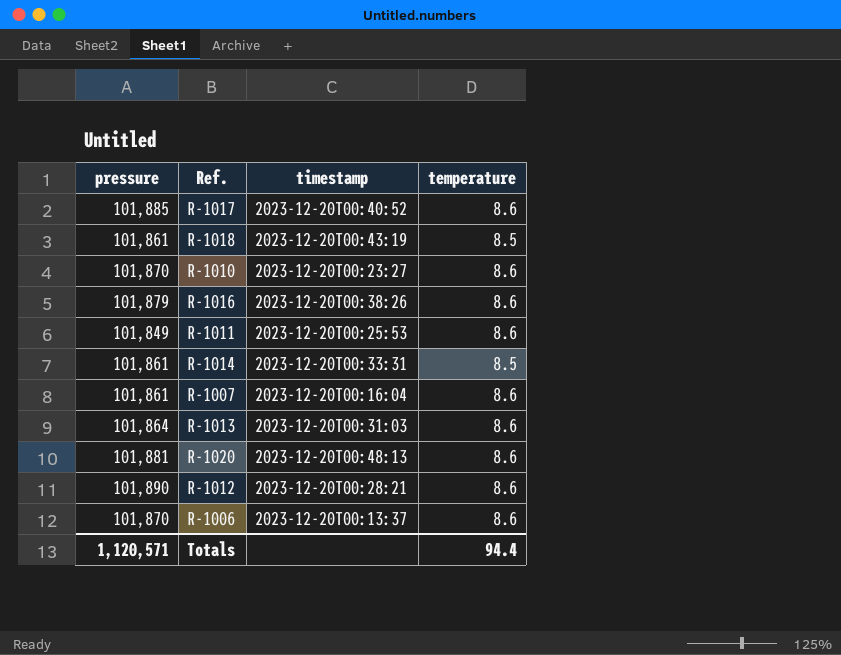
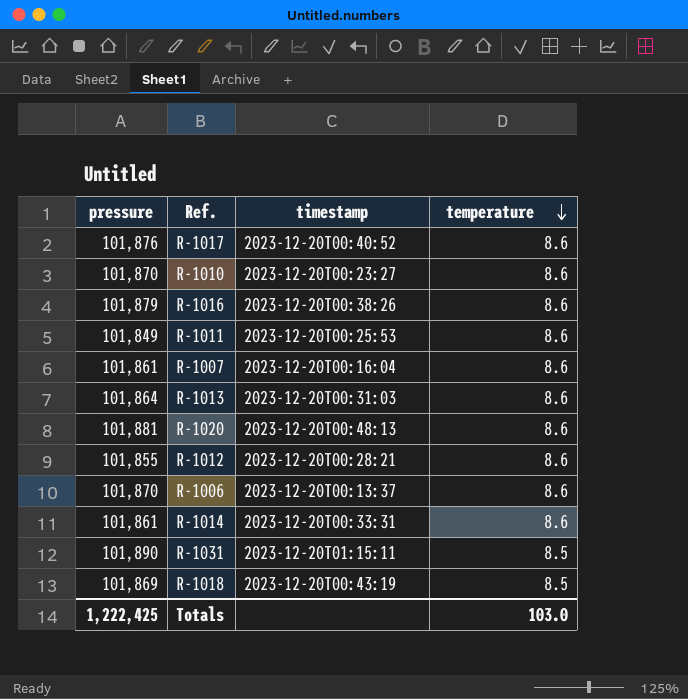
row order: none -> temperature descending
R-1017 | pressure: 101,885 -> 101,876
R-1012 | pressure: 101,890 -> 101,855
R-1014 | temperature: 8.5 -> 8.6
row R-1031: none -> 101,890 | 2023-12-20T01:15:11 | 8.5
R-1018 | pressure: 101,861 -> 101,869
Totals | pressure: 1,120,571 -> 1,222,425
Totals | temperature: 94.4 -> 103.0

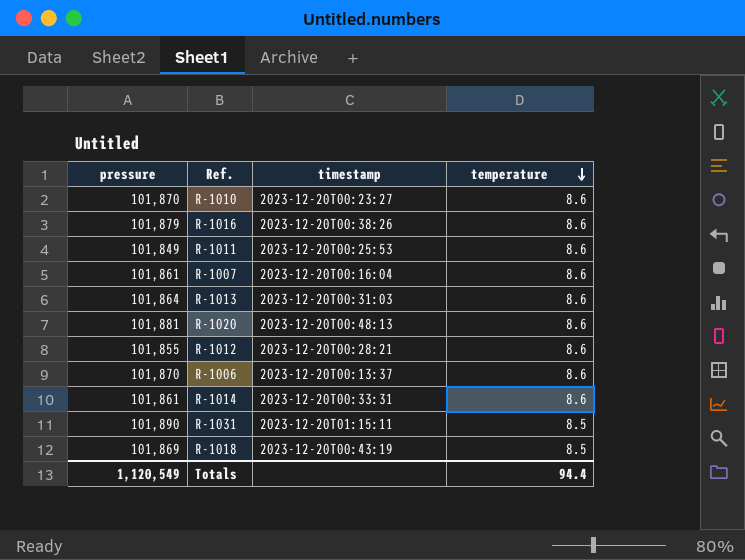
row R-1017: 101,876 | 2023-12-20T00:40:52 | 8.6 -> none
Totals | pressure: 1,222,425 -> 1,120,549
Totals | temperature: 103.0 -> 94.4

